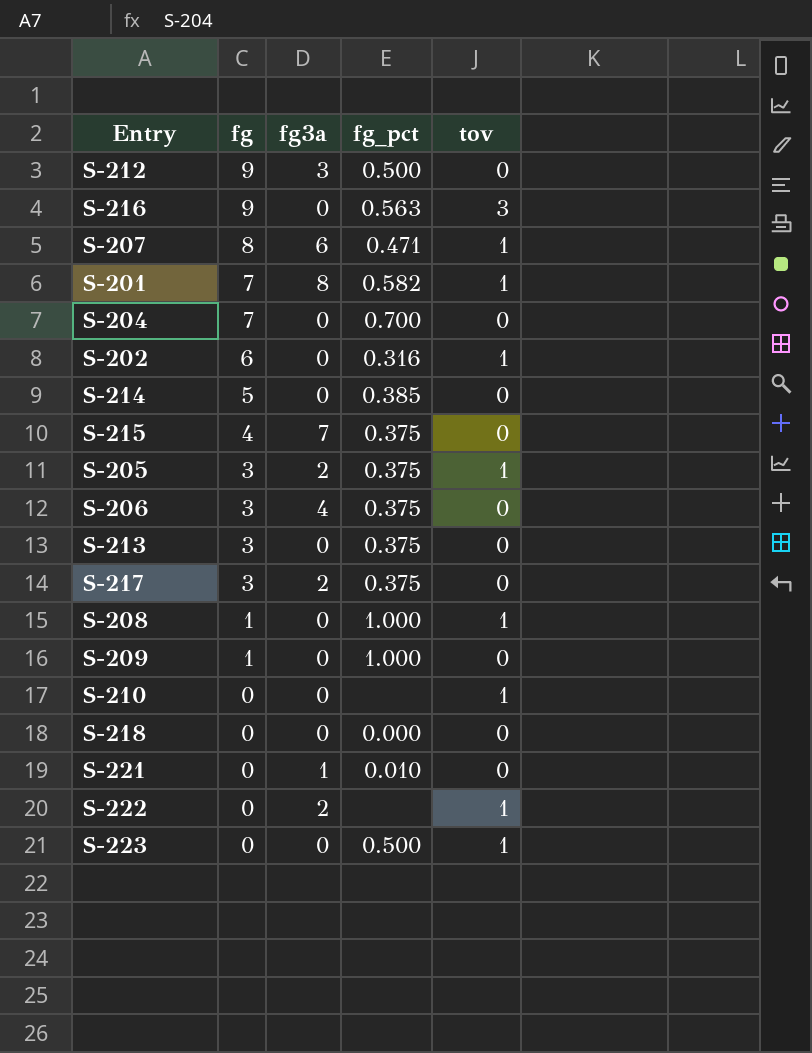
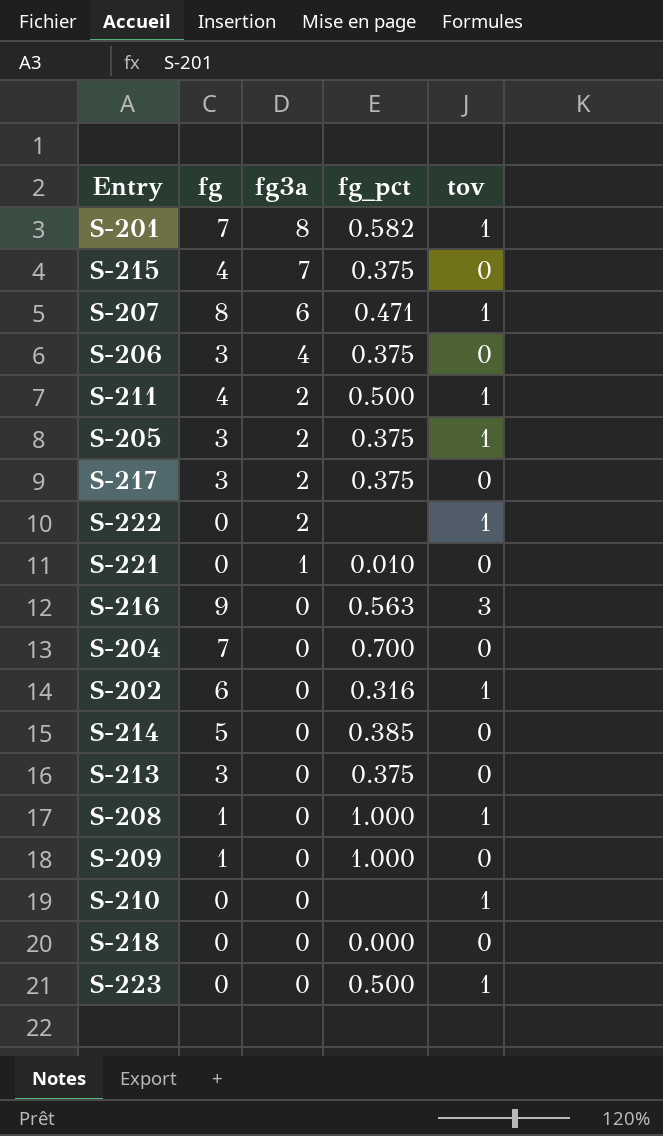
row order: fg descending -> fg3a descending
row S-212: 9 | 3 | 0.500 | 0 -> none
row S-211: none -> 4 | 2 | 0.500 | 1

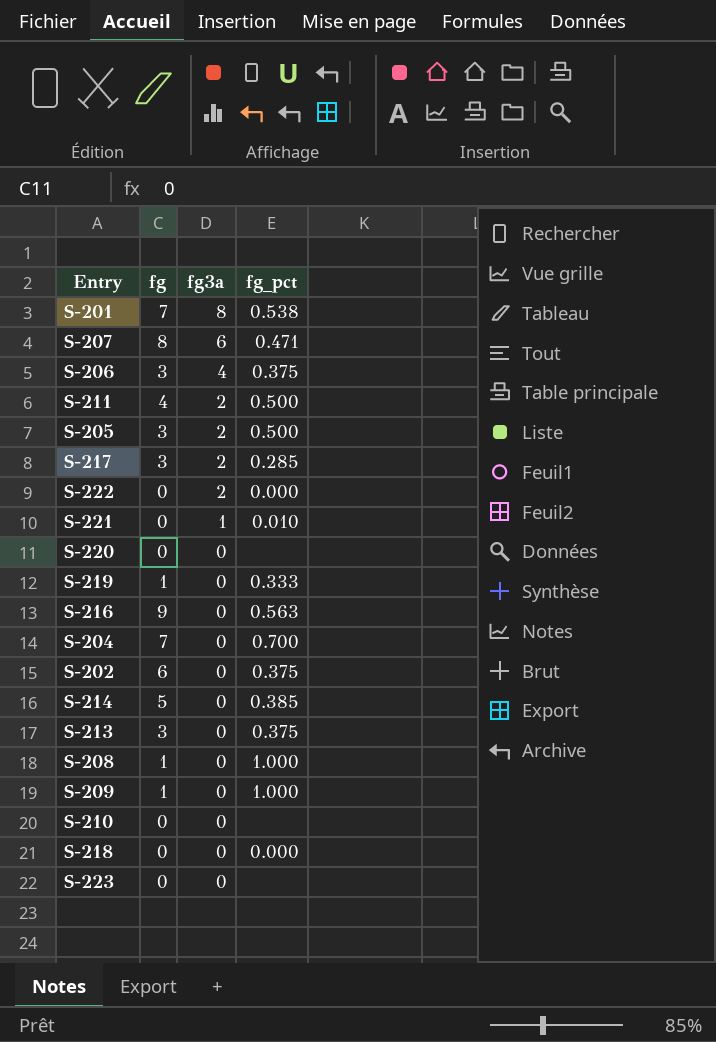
column tov | position: 5 -> none
row S-215: 4 | 7 | 0.375 | 0 -> none
S-201 | fg_pct: 0.582 -> 0.538
S-205 | fg_pct: 0.375 -> 0.500
S-217 | fg_pct: 0.375 -> 0.285
S-222 | fg_pct: none -> 0.000
row S-220: none -> 0 | 0 | none
row S-219: none -> 1 | 0 | 0.333
S-202 | fg_pct: 0.316 -> 0.375
S-223 | fg_pct: 0.500 -> none

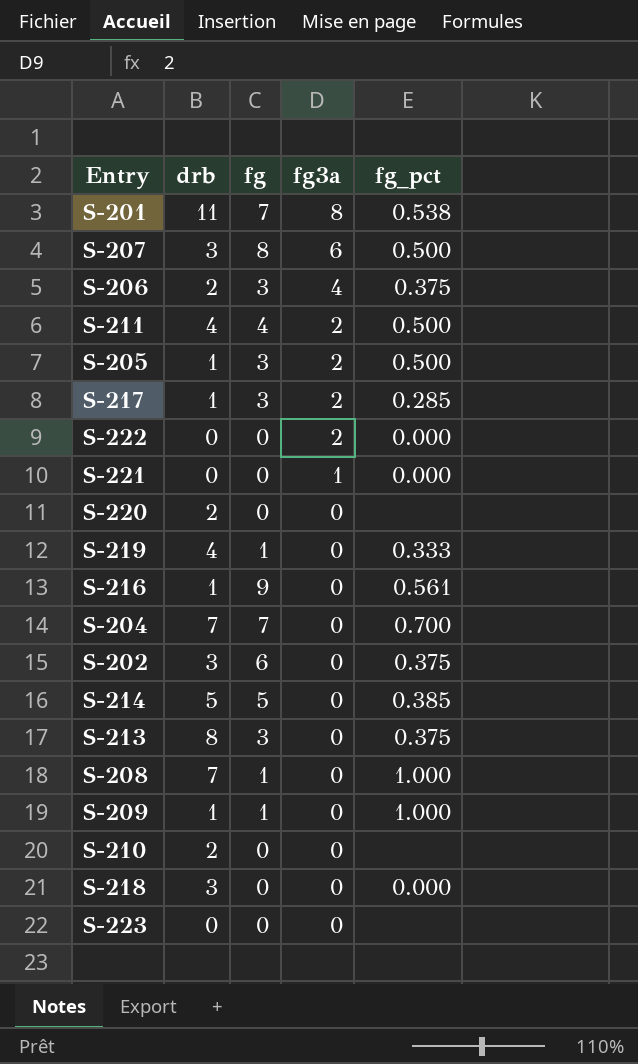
column drb | position: none -> 2
S-207 | fg_pct: 0.471 -> 0.500
S-221 | fg_pct: 0.010 -> 0.000
S-216 | fg_pct: 0.563 -> 0.561

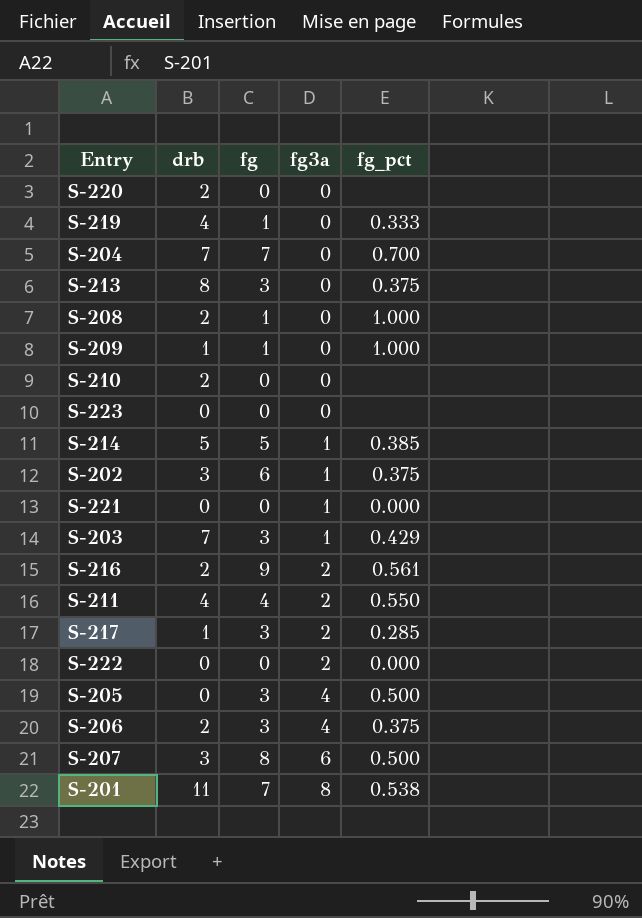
row order: fg3a descending -> fg3a ascending
row S-218: 3 | 0 | 0 | 0.000 -> none
S-208 | drb: 7 -> 2
S-214 | fg3a: 0 -> 1
S-202 | fg3a: 0 -> 1
row S-203: none -> 7 | 3 | 1 | 0.429
S-216 | drb: 1 -> 2
S-216 | fg3a: 0 -> 2
S-211 | fg_pct: 0.500 -> 0.550
S-205 | drb: 1 -> 0
S-205 | fg3a: 2 -> 4

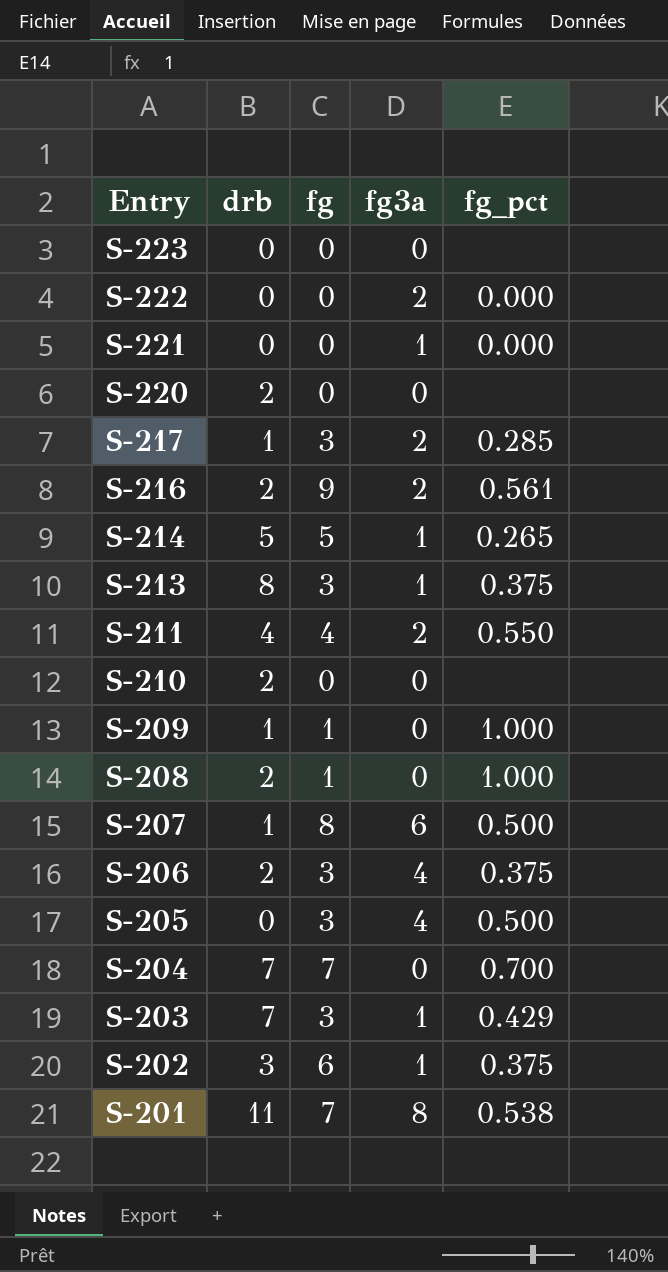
row order: fg3a ascending -> Entry descending
row S-219: 4 | 1 | 0 | 0.333 -> none
S-214 | fg_pct: 0.385 -> 0.265
S-213 | fg3a: 0 -> 1
S-207 | drb: 3 -> 1

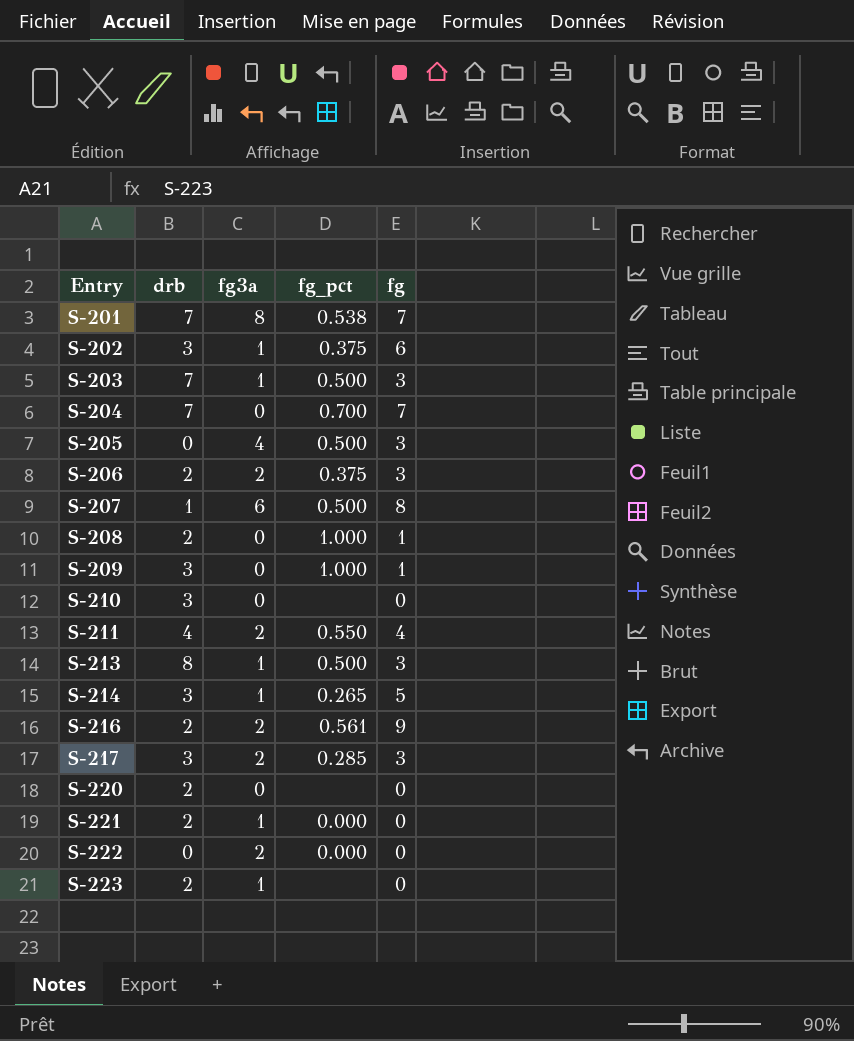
row order: Entry descending -> Entry ascending
column fg | position: 3 -> 5
S-201 | drb: 11 -> 7
S-203 | fg_pct: 0.429 -> 0.500
S-206 | fg3a: 4 -> 2
S-209 | drb: 1 -> 3
S-210 | drb: 2 -> 3
S-213 | fg_pct: 0.375 -> 0.500
S-214 | drb: 5 -> 3
S-217 | drb: 1 -> 3
S-221 | drb: 0 -> 2
S-223 | drb: 0 -> 2
S-223 | fg3a: 0 -> 1

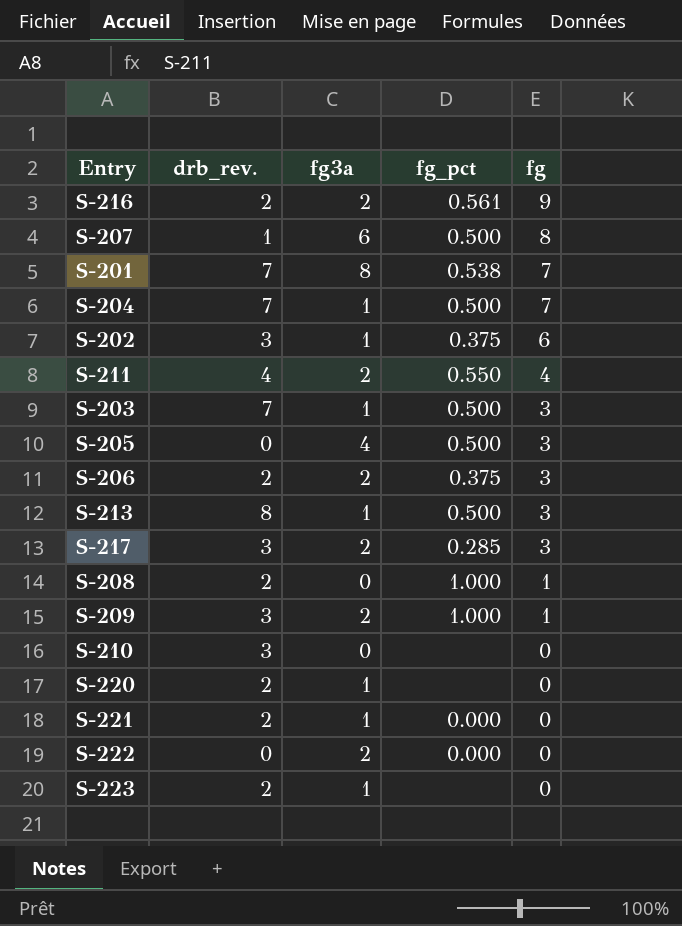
row order: Entry ascending -> fg descending
column name: drb -> drb_rev.
row S-214: 3 | 1 | 0.265 | 5 -> none
S-204 | fg3a: 0 -> 1
S-204 | fg_pct: 0.700 -> 0.500
S-209 | fg3a: 0 -> 2
S-220 | fg3a: 0 -> 1

